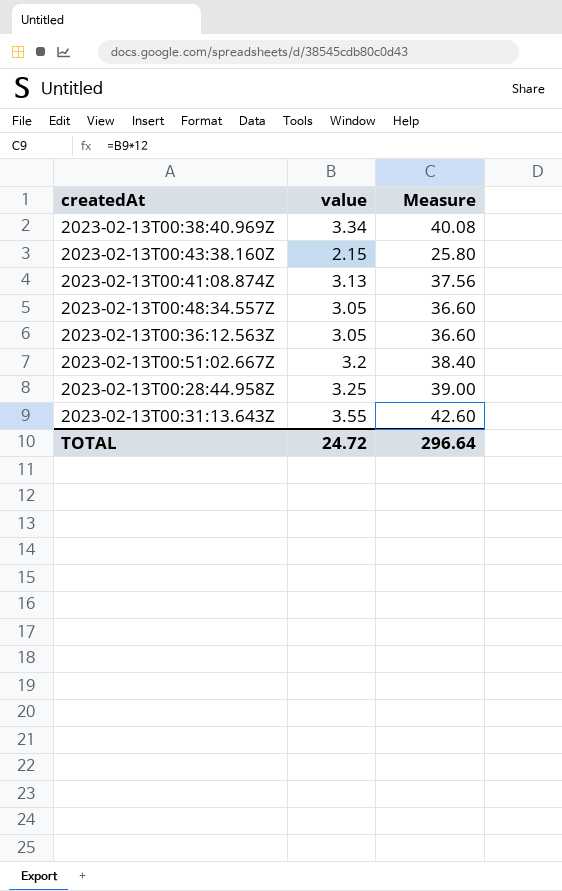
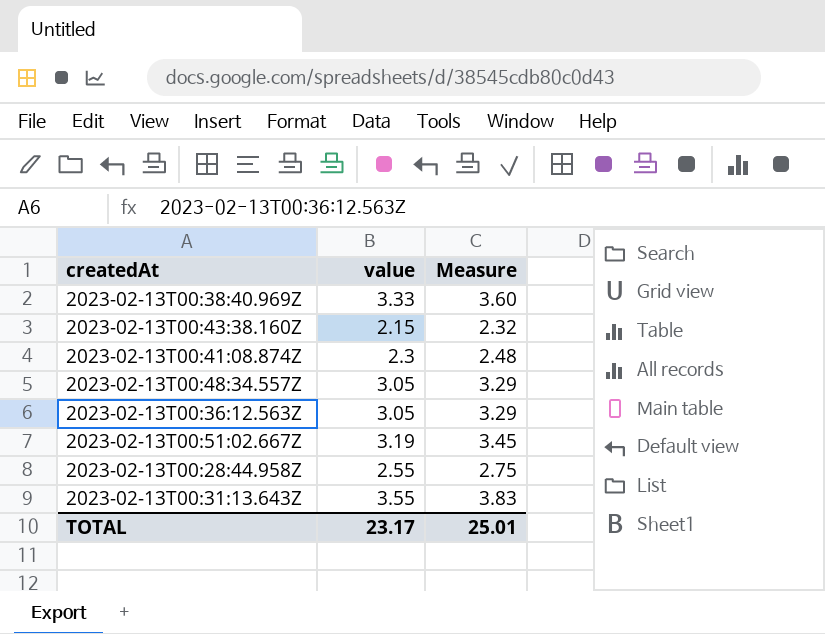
column Measure | formula: [value] * 12 -> [value] * 1.08
2023-02-13T00:38:40.969Z | value: 3.34 -> 3.33
2023-02-13T00:41:08.874Z | value: 3.13 -> 2.3
2023-02-13T00:51:02.667Z | value: 3.2 -> 3.19
2023-02-13T00:28:44.958Z | value: 3.25 -> 2.55
TOTAL | value: 24.72 -> 23.17
TOTAL | Measure: 296.64 -> 25.01

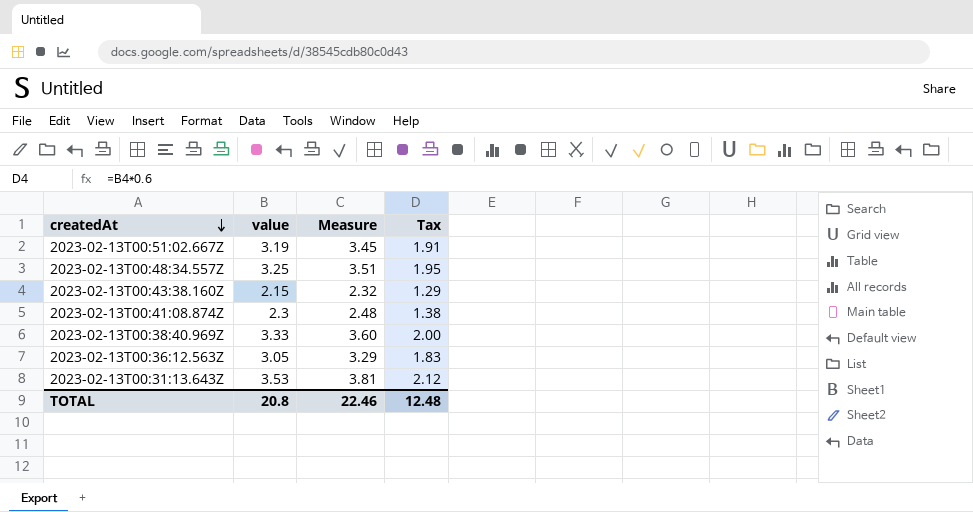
row order: none -> createdAt descending
column Tax | formula: none -> [value] * 0.6
row 2023-02-13T00:28:44.958Z: 2.55 | 2.75 -> none
2023-02-13T00:48:34.557Z | value: 3.05 -> 3.25
2023-02-13T00:48:34.557Z | Measure: 3.29 -> 3.51
2023-02-13T00:31:13.643Z | value: 3.55 -> 3.53
2023-02-13T00:31:13.643Z | Measure: 3.83 -> 3.81
TOTAL | value: 23.17 -> 20.8
TOTAL | Measure: 25.01 -> 22.46

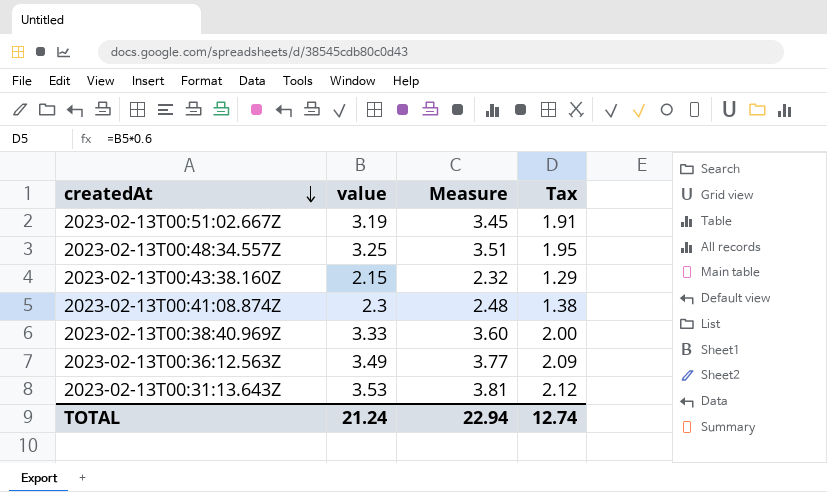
2023-02-13T00:36:12.563Z | value: 3.05 -> 3.49
2023-02-13T00:36:12.563Z | Measure: 3.29 -> 3.77
2023-02-13T00:36:12.563Z | Tax: 1.83 -> 2.09
TOTAL | value: 20.8 -> 21.24
TOTAL | Measure: 22.46 -> 22.94
TOTAL | Tax: 12.48 -> 12.74

